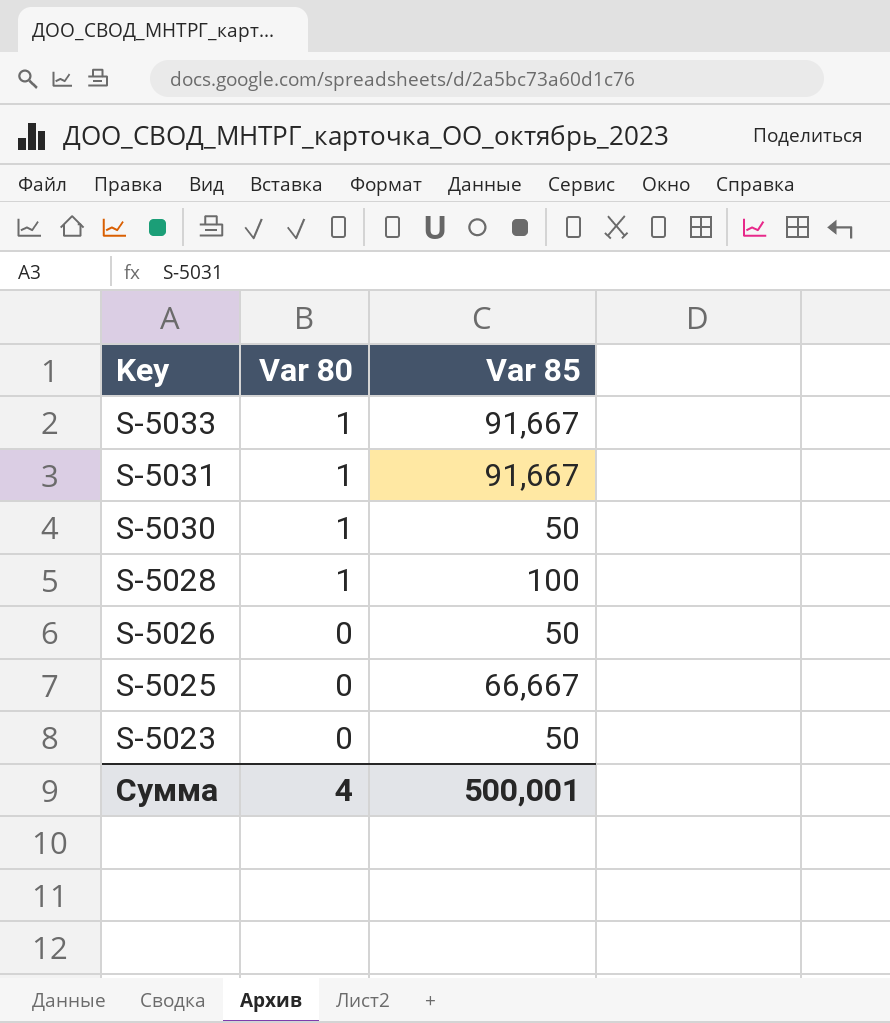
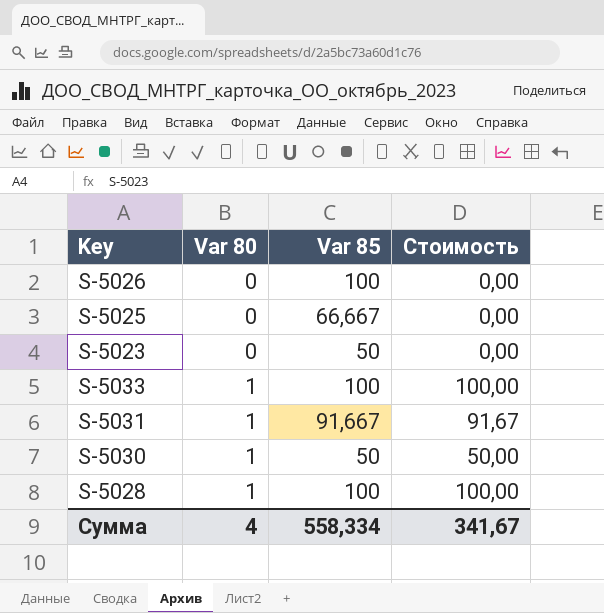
row order: Key descending -> Var 80 ascending
column Стоимость | formula: none -> [Var 80] * [Var 85]
S-5026 | Var 85: 50 -> 100
S-5033 | Var 85: 91,667 -> 100
Сумма | Var 85: 500,001 -> 558,334

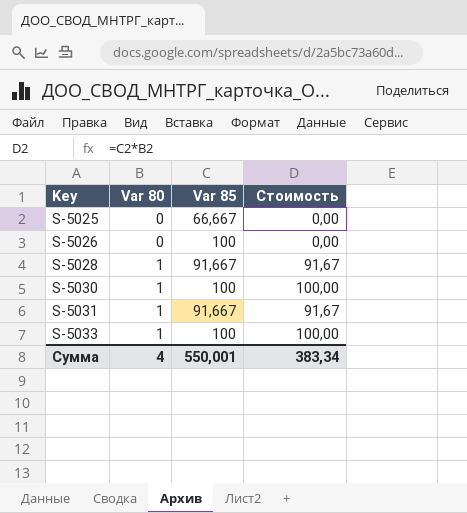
row order: Var 80 ascending -> Key ascending
row S-5023: 0 | 50 | 0,00 -> none
S-5028 | Var 85: 100 -> 91,667
S-5028 | Стоимость: 100,00 -> 91,67
S-5030 | Var 85: 50 -> 100
S-5030 | Стоимость: 50,00 -> 100,00
Сумма | Var 85: 558,334 -> 550,001
Сумма | Стоимость: 341,67 -> 383,34

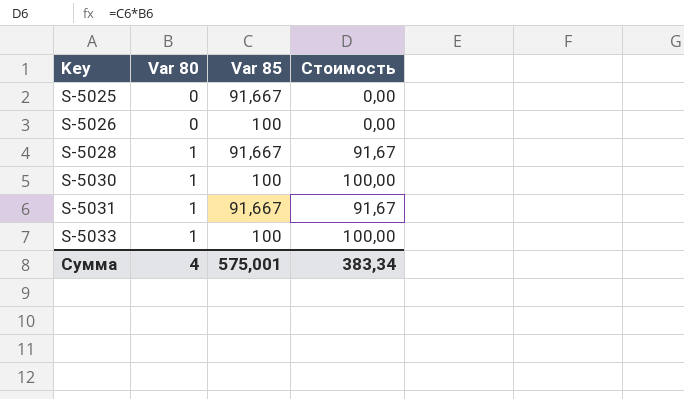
S-5025 | Var 85: 66,667 -> 91,667
Сумма | Var 85: 550,001 -> 575,001

